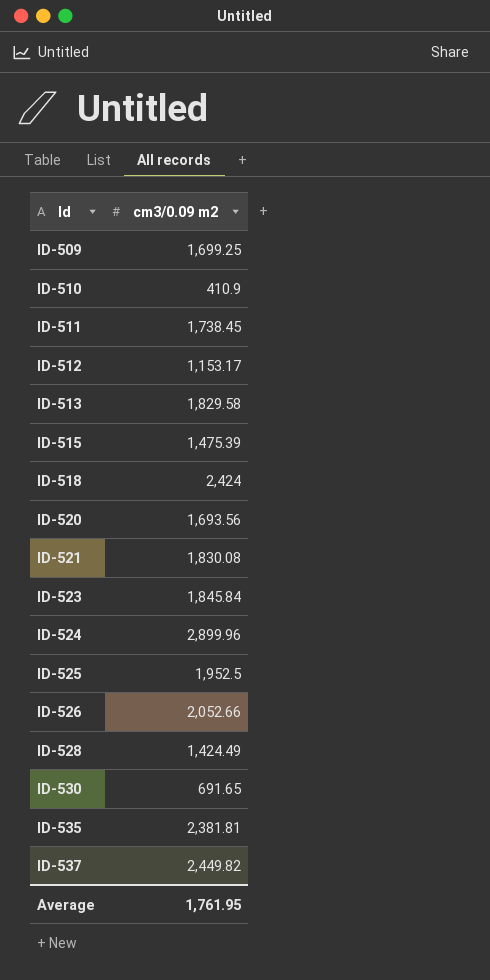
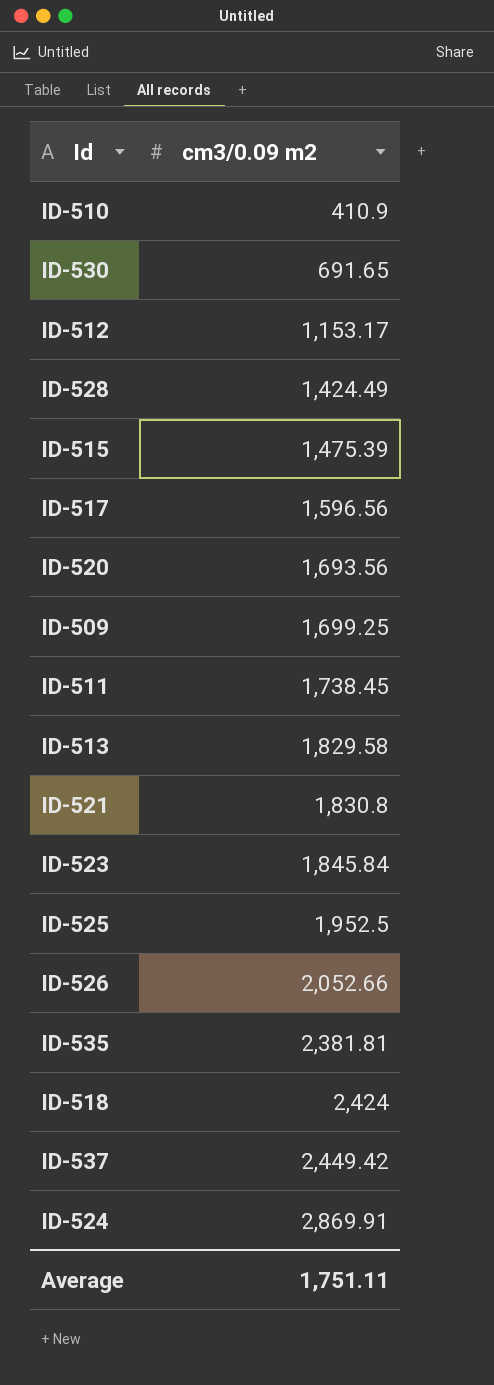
row order: Id ascending -> cm3/0.09 m2 ascending
row ID-517: none -> 1,596.56
ID-521 | cm3/0.09 m2: 1,830.08 -> 1,830.8
ID-537 | cm3/0.09 m2: 2,449.82 -> 2,449.42
ID-524 | cm3/0.09 m2: 2,899.96 -> 2,869.91
Average | cm3/0.09 m2: 1,761.95 -> 1,751.11

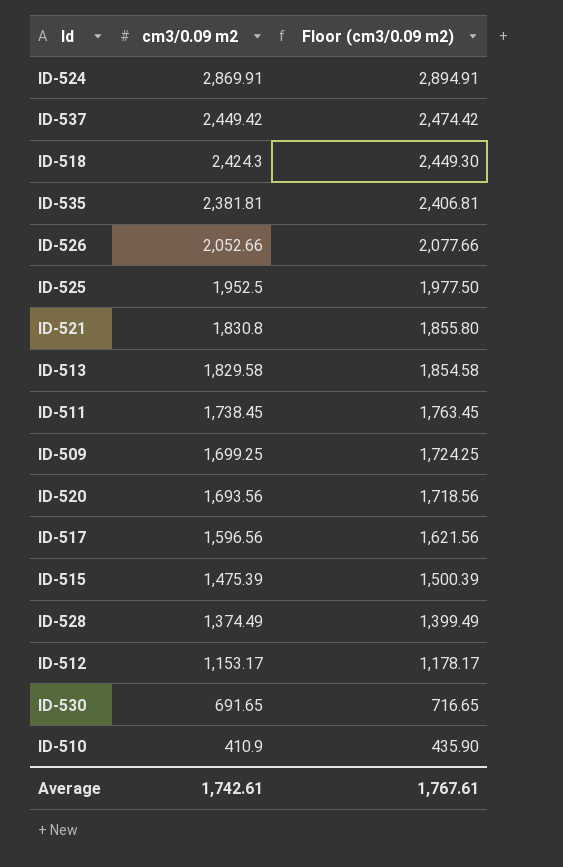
row order: cm3/0.09 m2 ascending -> cm3/0.09 m2 descending
column Floor (cm3/0.09 m2) | formula: none -> [cm3/0.09 m2] + 25
row ID-523: 1,845.84 -> none
ID-518 | cm3/0.09 m2: 2,424 -> 2,424.3
ID-528 | cm3/0.09 m2: 1,424.49 -> 1,374.49
Average | cm3/0.09 m2: 1,751.11 -> 1,742.61

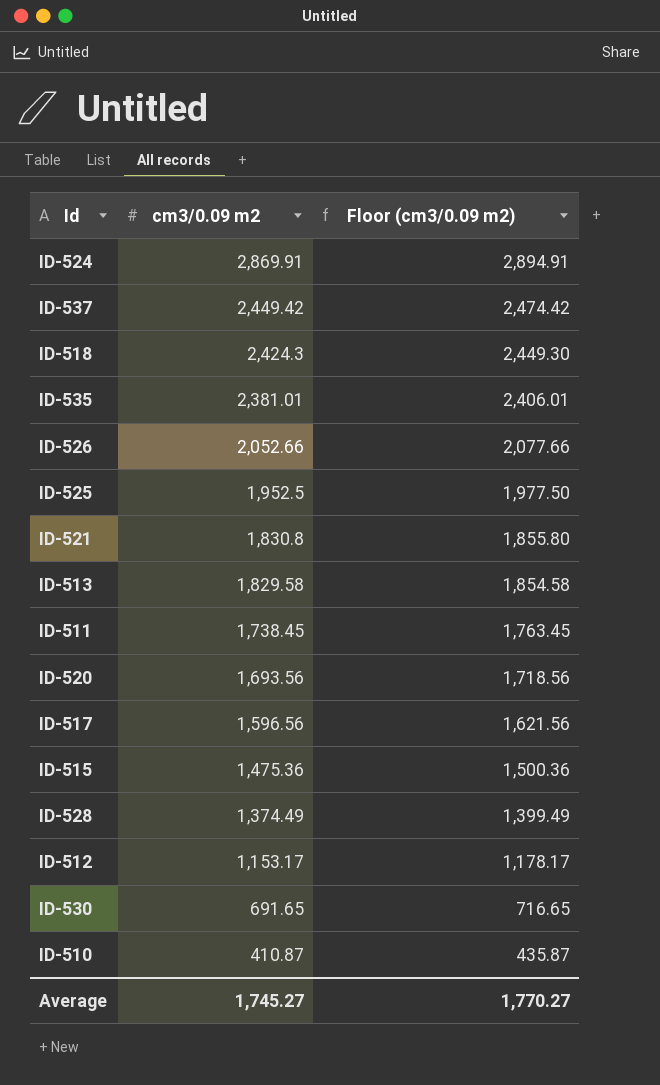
row ID-509: 1,699.25 | 1,724.25 -> none
ID-535 | cm3/0.09 m2: 2,381.81 -> 2,381.01
ID-535 | Floor (cm3/0.09 m2): 2,406.81 -> 2,406.01
ID-515 | cm3/0.09 m2: 1,475.39 -> 1,475.36
ID-515 | Floor (cm3/0.09 m2): 1,500.39 -> 1,500.36
ID-510 | cm3/0.09 m2: 410.9 -> 410.87
ID-510 | Floor (cm3/0.09 m2): 435.90 -> 435.87
Average | cm3/0.09 m2: 1,742.61 -> 1,745.27
Average | Floor (cm3/0.09 m2): 1,767.61 -> 1,770.27

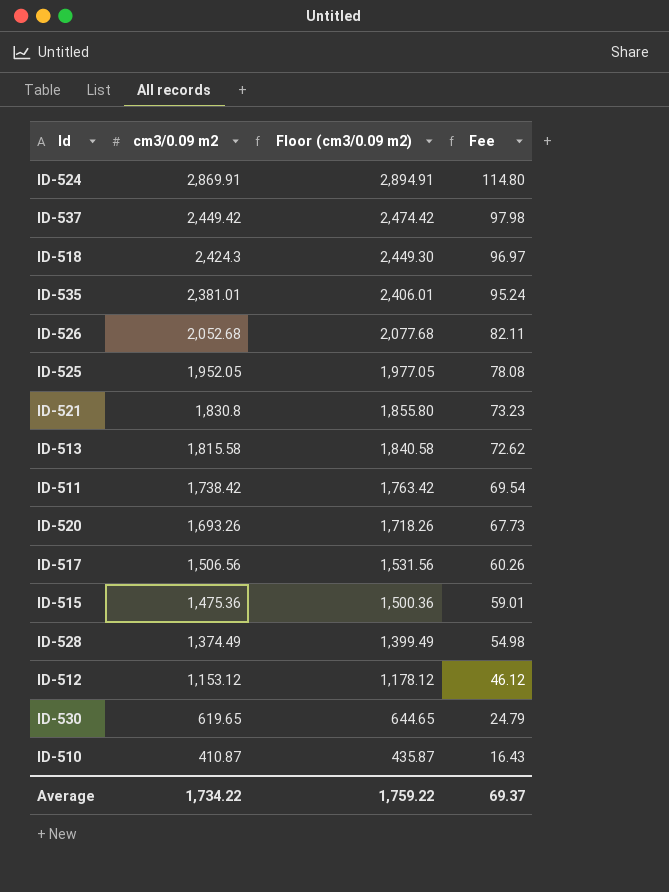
column Fee | formula: none -> [cm3/0.09 m2] * 0.04
ID-526 | cm3/0.09 m2: 2,052.66 -> 2,052.68
ID-526 | Floor (cm3/0.09 m2): 2,077.66 -> 2,077.68
ID-525 | cm3/0.09 m2: 1,952.5 -> 1,952.05
ID-525 | Floor (cm3/0.09 m2): 1,977.50 -> 1,977.05
ID-513 | cm3/0.09 m2: 1,829.58 -> 1,815.58
ID-513 | Floor (cm3/0.09 m2): 1,854.58 -> 1,840.58
ID-511 | cm3/0.09 m2: 1,738.45 -> 1,738.42
ID-511 | Floor (cm3/0.09 m2): 1,763.45 -> 1,763.42
ID-520 | cm3/0.09 m2: 1,693.56 -> 1,693.26
ID-520 | Floor (cm3/0.09 m2): 1,718.56 -> 1,718.26
ID-517 | cm3/0.09 m2: 1,596.56 -> 1,506.56
ID-517 | Floor (cm3/0.09 m2): 1,621.56 -> 1,531.56
ID-512 | cm3/0.09 m2: 1,153.17 -> 1,153.12
ID-512 | Floor (cm3/0.09 m2): 1,178.17 -> 1,178.12
ID-530 | cm3/0.09 m2: 691.65 -> 619.65
ID-530 | Floor (cm3/0.09 m2): 716.65 -> 644.65
Average | cm3/0.09 m2: 1,745.27 -> 1,734.22
Average | Floor (cm3/0.09 m2): 1,770.27 -> 1,759.22

